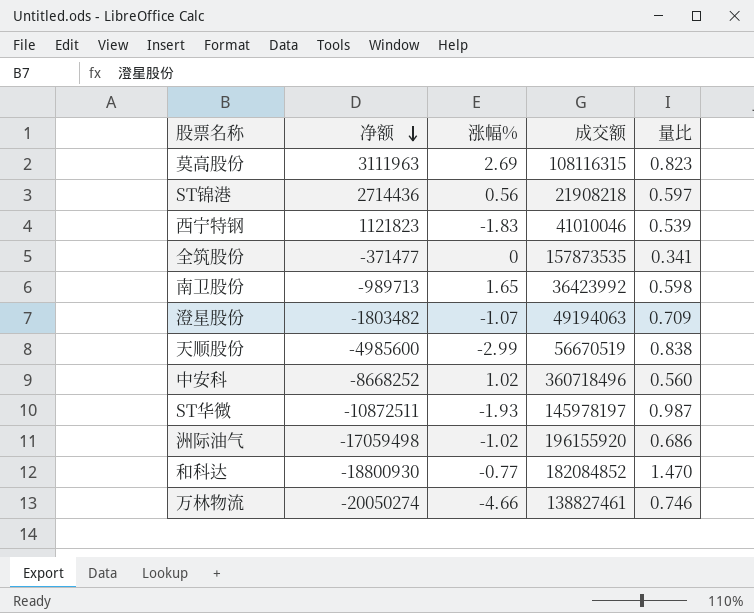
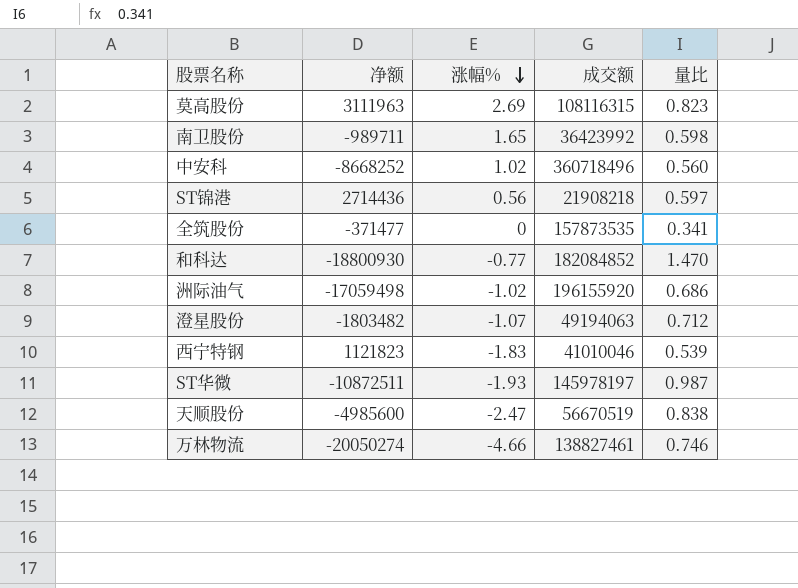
row order: 净额 descending -> 涨幅% descending
南卫股份 | 净额: -989713 -> -989711
澄星股份 | 量比: 0.709 -> 0.712
天顺股份 | 涨幅%: -2.99 -> -2.47

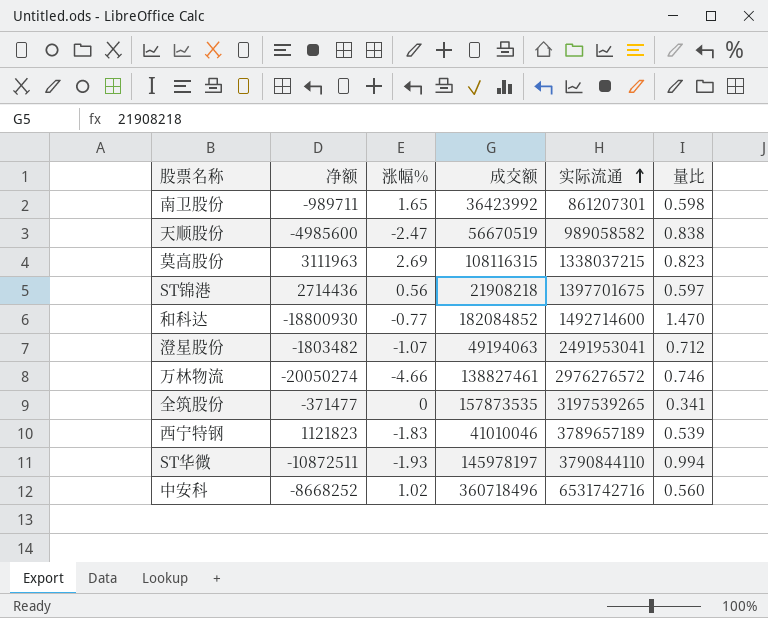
row order: 涨幅% descending -> 实际流通 ascending
column 实际流通 | position: none -> 5
row 洲际油气: -17059498 | -1.02 | 196155920 | 0.686 -> none
ST华微 | 量比: 0.987 -> 0.994

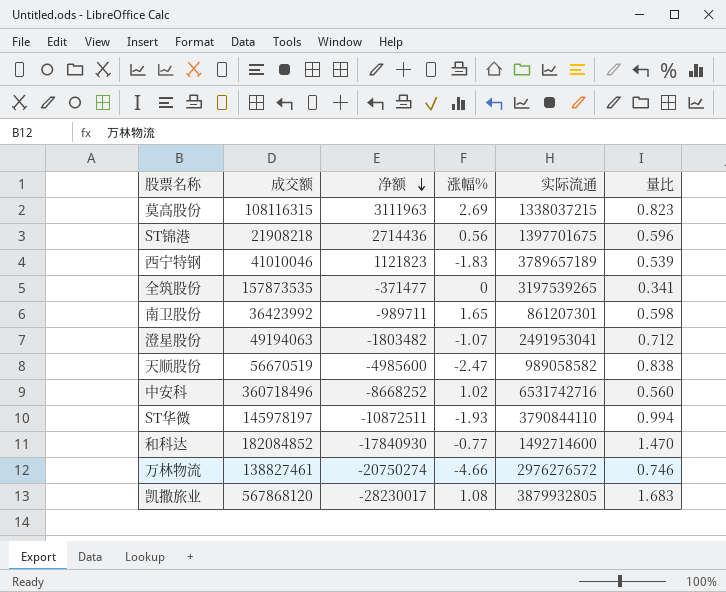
row order: 实际流通 ascending -> 净额 descending
column 成交额 | position: 4 -> 2
ST锦港 | 量比: 0.597 -> 0.596
和科达 | 净额: -18800930 -> -17840930
万林物流 | 净额: -20050274 -> -20750274
row 凯撒旅业: none -> 567868120 | -28230017 | 1.08 | 3879932805 | 1.683

